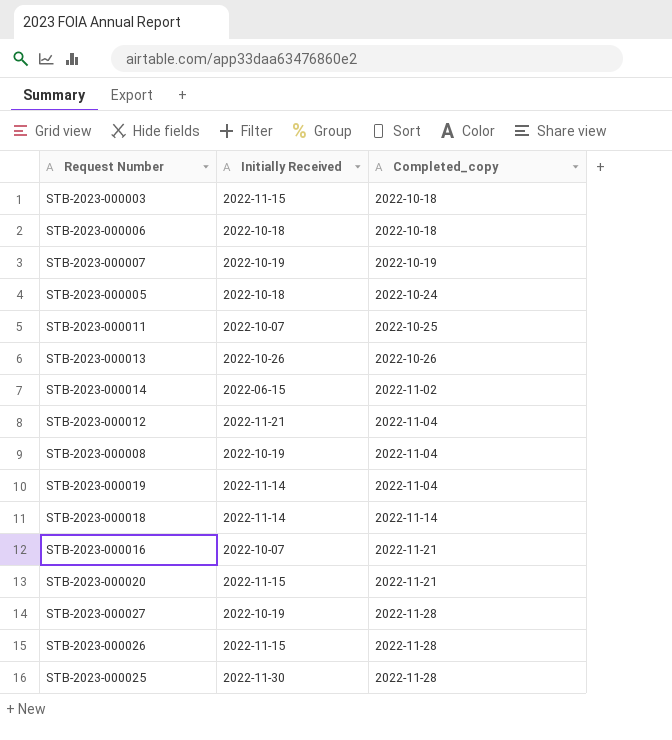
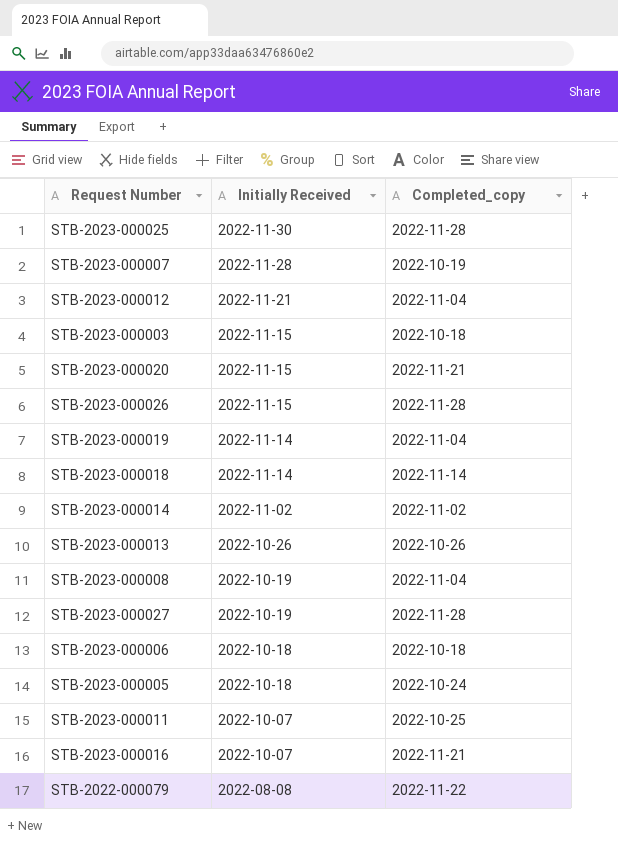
row order: Completed_copy ascending -> Initially Received descending
STB-2023-000007 | Initially Received: 2022-10-19 -> 2022-11-28
STB-2023-000014 | Initially Received: 2022-06-15 -> 2022-11-02
row STB-2022-000079: none -> 2022-08-08 | 2022-11-22

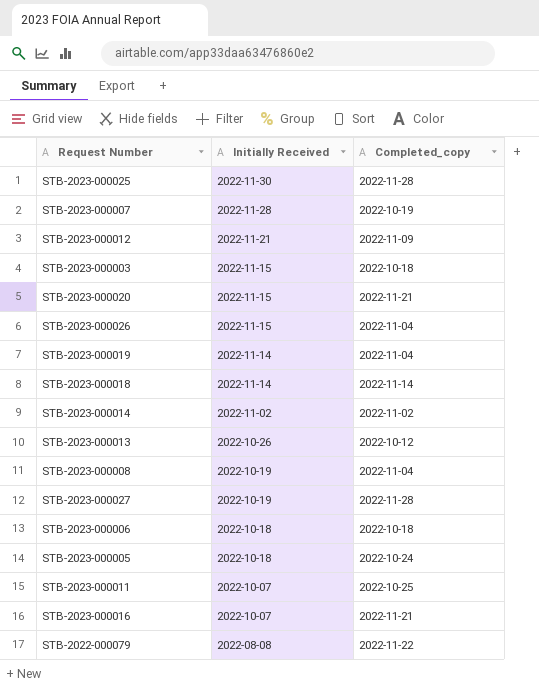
STB-2023-000012 | Completed_copy: 2022-11-04 -> 2022-11-09
STB-2023-000026 | Completed_copy: 2022-11-28 -> 2022-11-04
STB-2023-000013 | Completed_copy: 2022-10-26 -> 2022-10-12

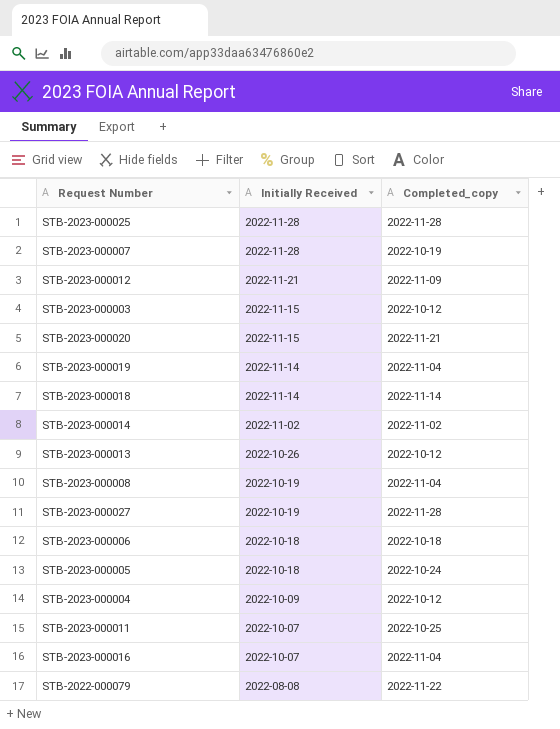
row STB-2023-000026: 2022-11-15 | 2022-11-04 -> none
STB-2023-000025 | Initially Received: 2022-11-30 -> 2022-11-28
STB-2023-000003 | Completed_copy: 2022-10-18 -> 2022-10-12
row STB-2023-000004: none -> 2022-10-09 | 2022-10-12
STB-2023-000016 | Completed_copy: 2022-11-21 -> 2022-11-04

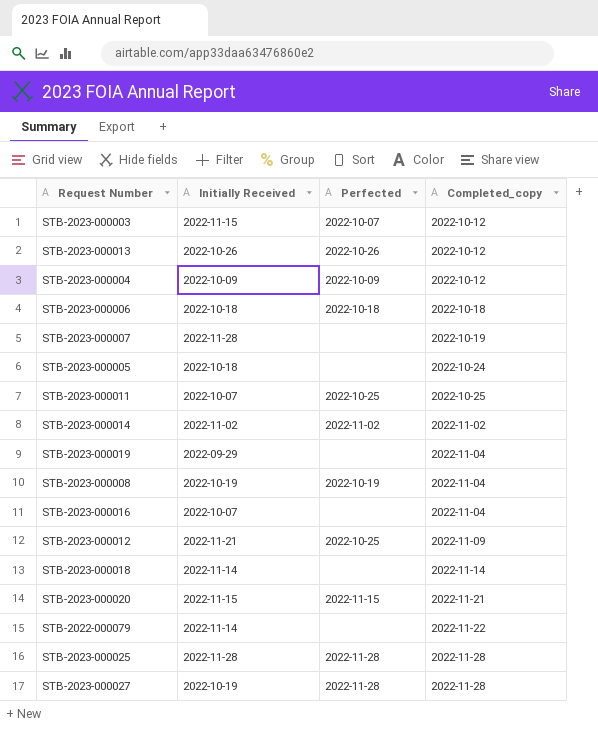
row order: Initially Received descending -> Completed_copy ascending
column Perfected | position: none -> 3
STB-2023-000019 | Initially Received: 2022-11-14 -> 2022-09-29
STB-2022-000079 | Initially Received: 2022-08-08 -> 2022-11-14

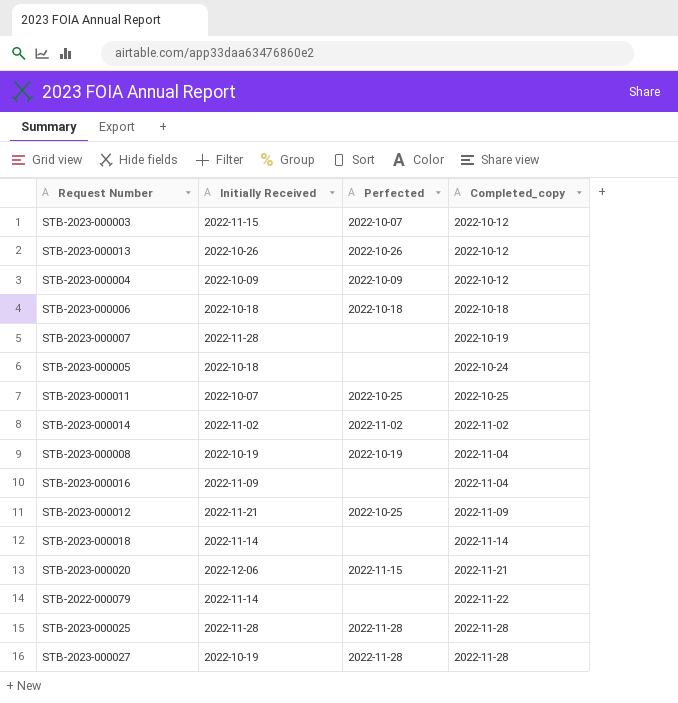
row STB-2023-000019: 2022-09-29 | none | 2022-11-04 -> none
STB-2023-000016 | Initially Received: 2022-10-07 -> 2022-11-09
STB-2023-000020 | Initially Received: 2022-11-15 -> 2022-12-06

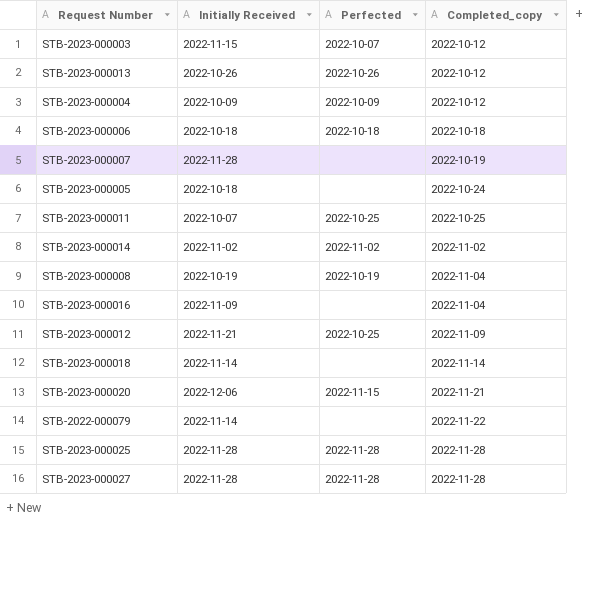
STB-2023-000027 | Initially Received: 2022-10-19 -> 2022-11-28

